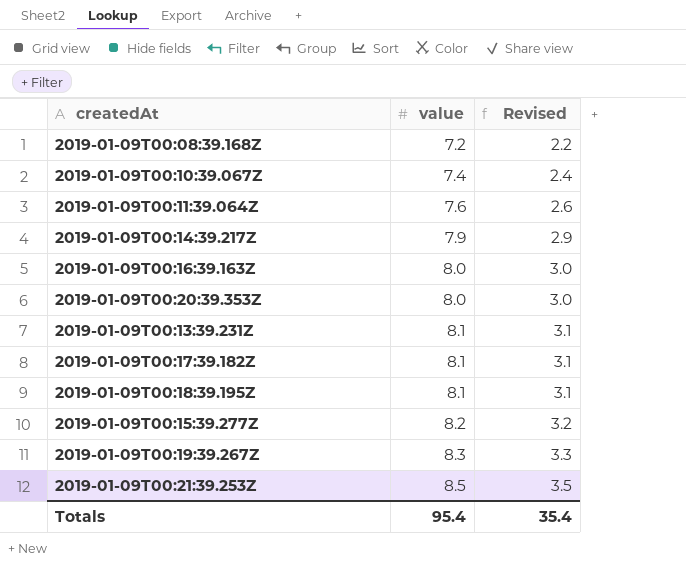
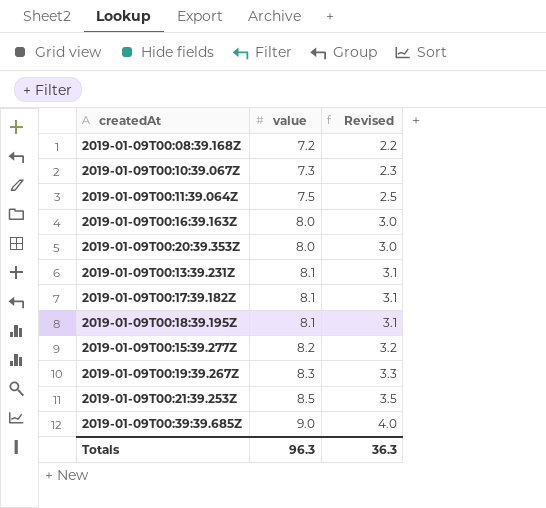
row 2019-01-09T00:14:39.217Z: 7.9 | 2.9 -> none
2019-01-09T00:10:39.067Z | value: 7.4 -> 7.3
2019-01-09T00:10:39.067Z | Revised: 2.4 -> 2.3
2019-01-09T00:11:39.064Z | value: 7.6 -> 7.5
2019-01-09T00:11:39.064Z | Revised: 2.6 -> 2.5
row 2019-01-09T00:39:39.685Z: none -> 9.0 | 4.0
Totals | value: 95.4 -> 96.3
Totals | Revised: 35.4 -> 36.3

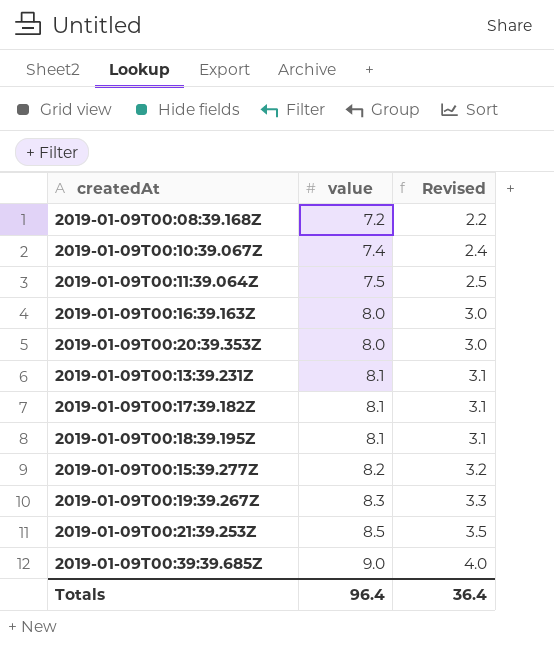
2019-01-09T00:10:39.067Z | value: 7.3 -> 7.4
2019-01-09T00:10:39.067Z | Revised: 2.3 -> 2.4
Totals | value: 96.3 -> 96.4
Totals | Revised: 36.3 -> 36.4

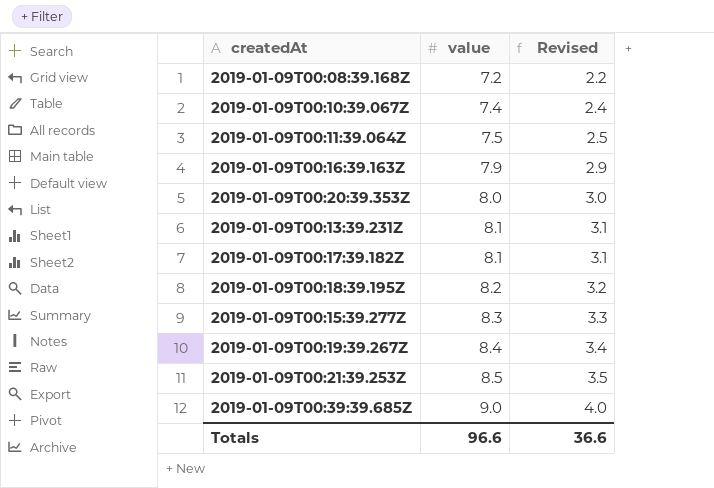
2019-01-09T00:16:39.163Z | value: 8.0 -> 7.9
2019-01-09T00:16:39.163Z | Revised: 3.0 -> 2.9
2019-01-09T00:18:39.195Z | value: 8.1 -> 8.2
2019-01-09T00:18:39.195Z | Revised: 3.1 -> 3.2
2019-01-09T00:15:39.277Z | value: 8.2 -> 8.3
2019-01-09T00:15:39.277Z | Revised: 3.2 -> 3.3
2019-01-09T00:19:39.267Z | value: 8.3 -> 8.4
2019-01-09T00:19:39.267Z | Revised: 3.3 -> 3.4
Totals | value: 96.4 -> 96.6
Totals | Revised: 36.4 -> 36.6

